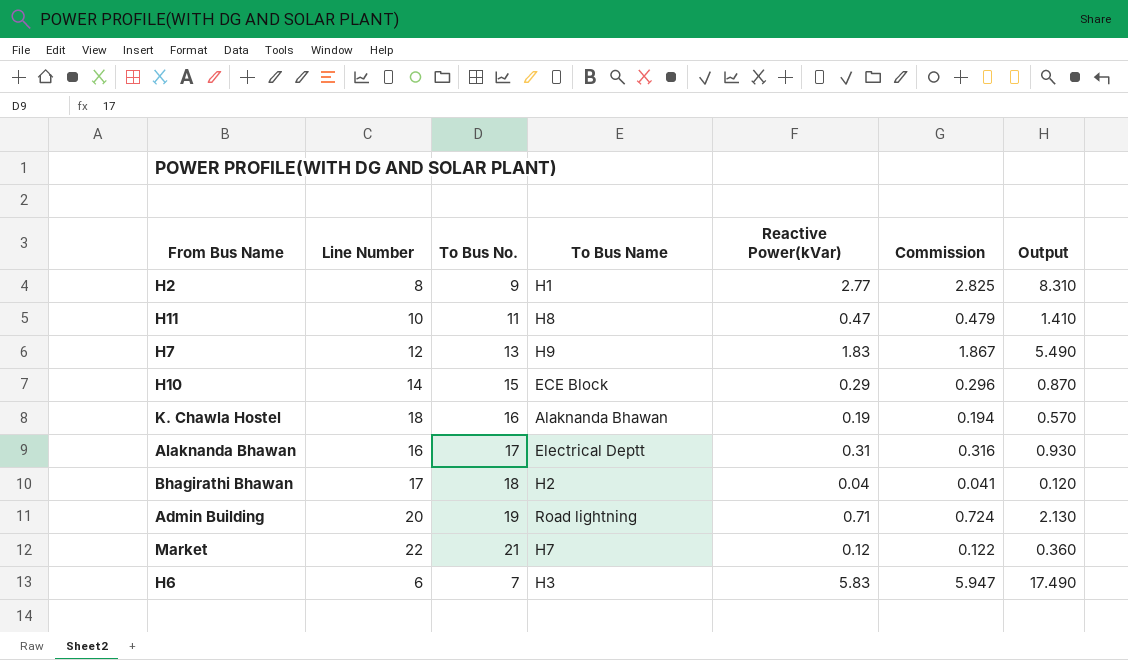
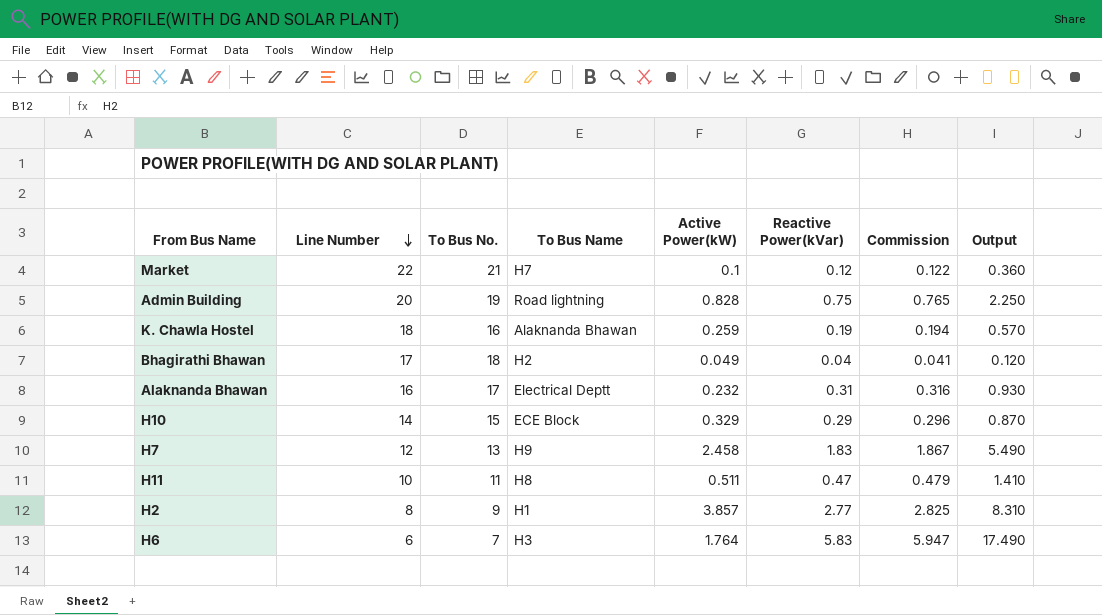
row order: none -> Line Number descending
column Active Power(kW) | position: none -> 5
Admin Building | Reactive Power(kVar): 0.71 -> 0.75
Admin Building | Commission: 0.724 -> 0.765
Admin Building | Output: 2.130 -> 2.250

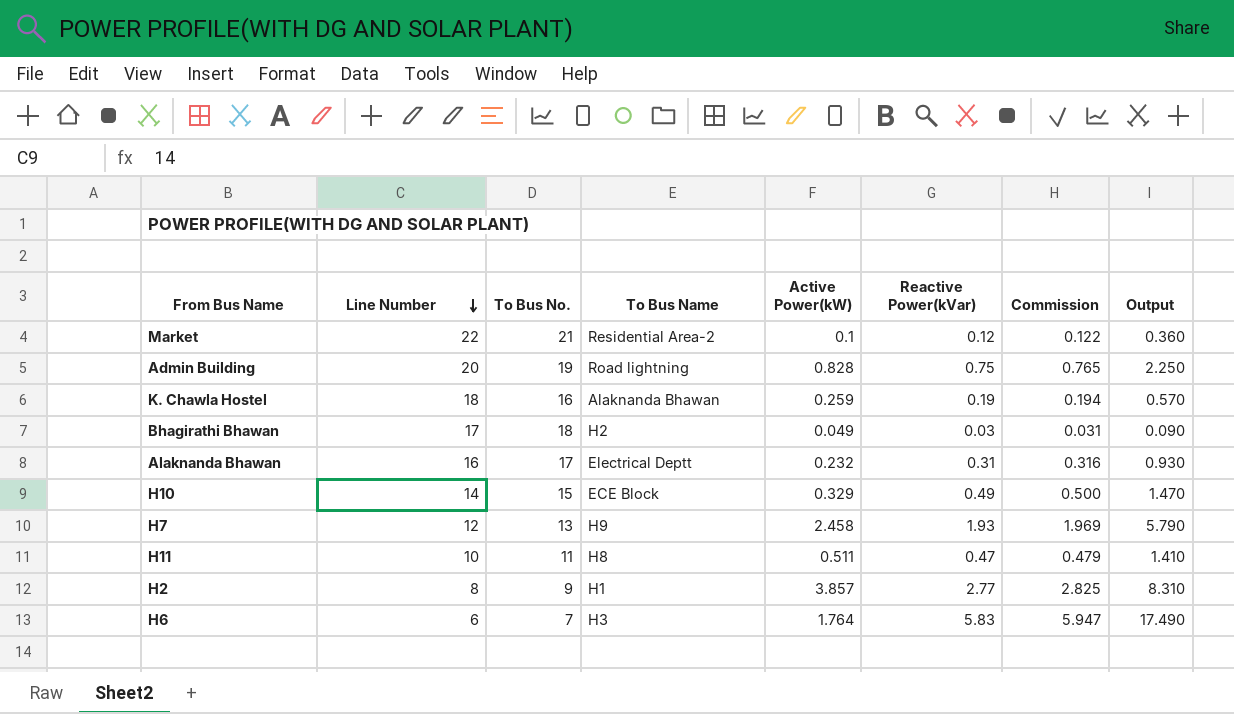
Market | To Bus Name: H7 -> Residential Area-2
Bhagirathi Bhawan | Reactive Power(kVar): 0.04 -> 0.03
Bhagirathi Bhawan | Commission: 0.041 -> 0.031
Bhagirathi Bhawan | Output: 0.120 -> 0.090
H10 | Reactive Power(kVar): 0.29 -> 0.49
H10 | Commission: 0.296 -> 0.500
H10 | Output: 0.870 -> 1.470
H7 | Reactive Power(kVar): 1.83 -> 1.93
H7 | Commission: 1.867 -> 1.969
H7 | Output: 5.490 -> 5.790

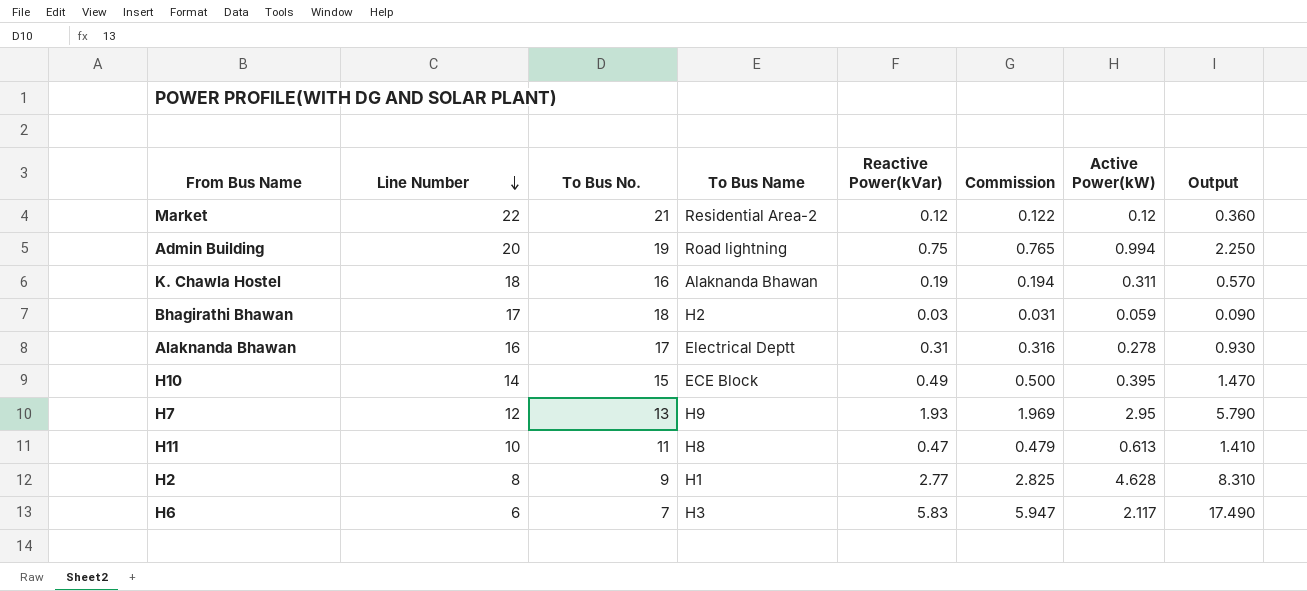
column Active Power(kW) | position: 5 -> 7
Market | Active Power(kW): 0.1 -> 0.12
Admin Building | Active Power(kW): 0.828 -> 0.994
K. Chawla Hostel | Active Power(kW): 0.259 -> 0.311
Bhagirathi Bhawan | Active Power(kW): 0.049 -> 0.059
Alaknanda Bhawan | Active Power(kW): 0.232 -> 0.278
H10 | Active Power(kW): 0.329 -> 0.395
H7 | Active Power(kW): 2.458 -> 2.95
H11 | Active Power(kW): 0.511 -> 0.613
H2 | Active Power(kW): 3.857 -> 4.628
H6 | Active Power(kW): 1.764 -> 2.117

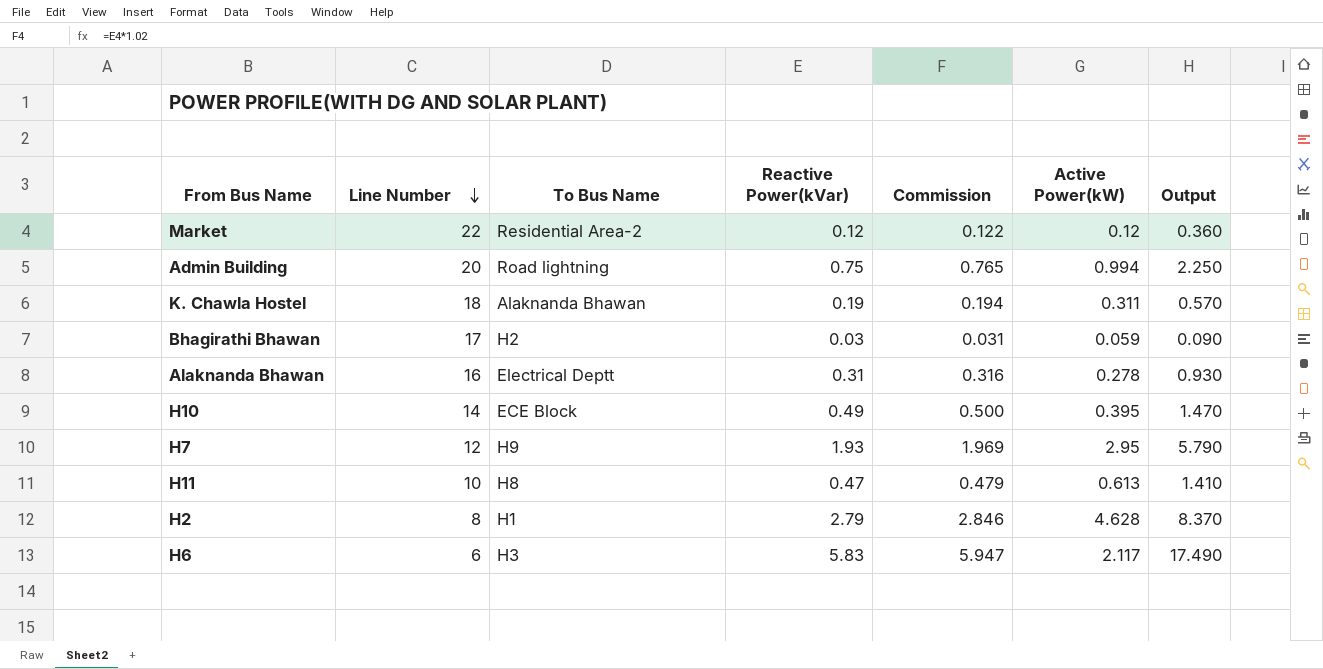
column To Bus No. | position: 3 -> none
H2 | Reactive Power(kVar): 2.77 -> 2.79
H2 | Commission: 2.825 -> 2.846
H2 | Output: 8.310 -> 8.370

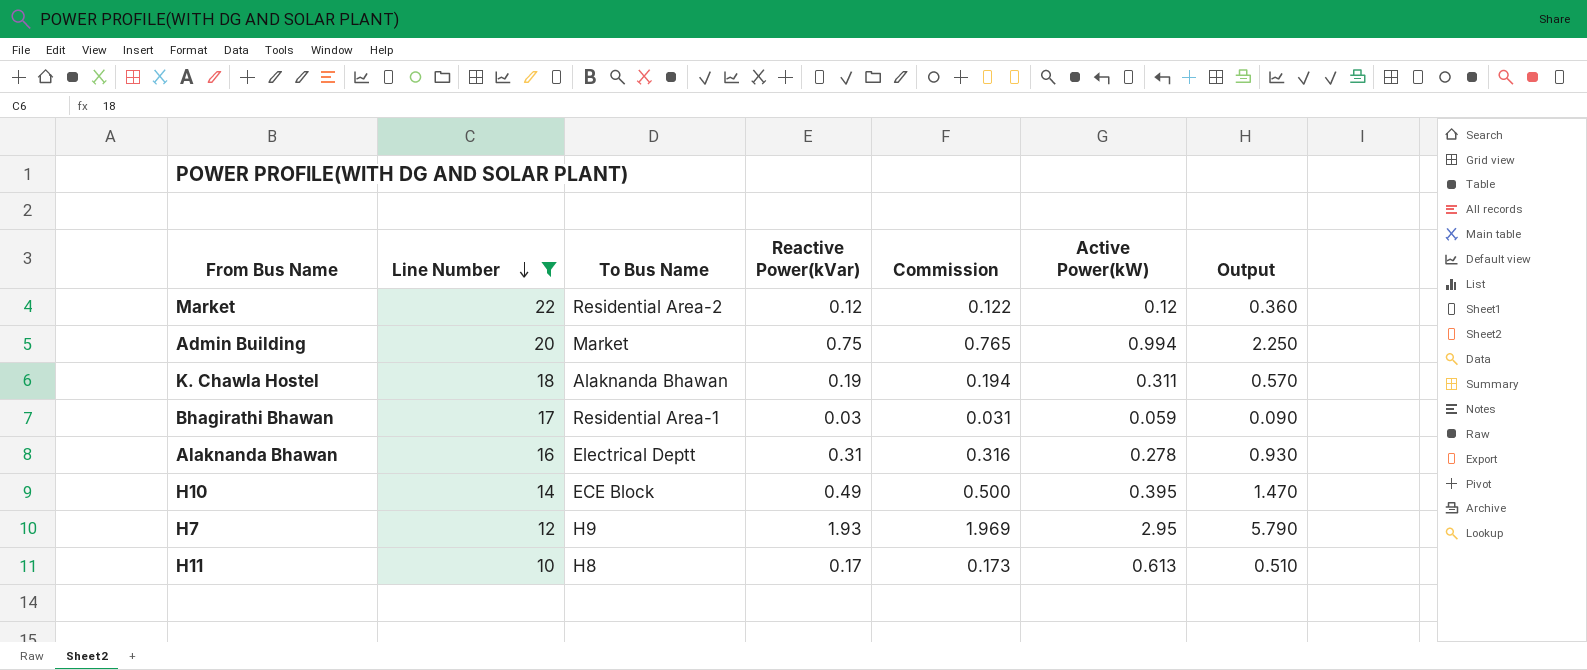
filter: none -> Line Number >= 10
Admin Building | To Bus Name: Road lightning -> Market
Bhagirathi Bhawan | To Bus Name: H2 -> Residential Area-1
H11 | Reactive Power(kVar): 0.47 -> 0.17
H11 | Commission: 0.479 -> 0.173
H11 | Output: 1.410 -> 0.510

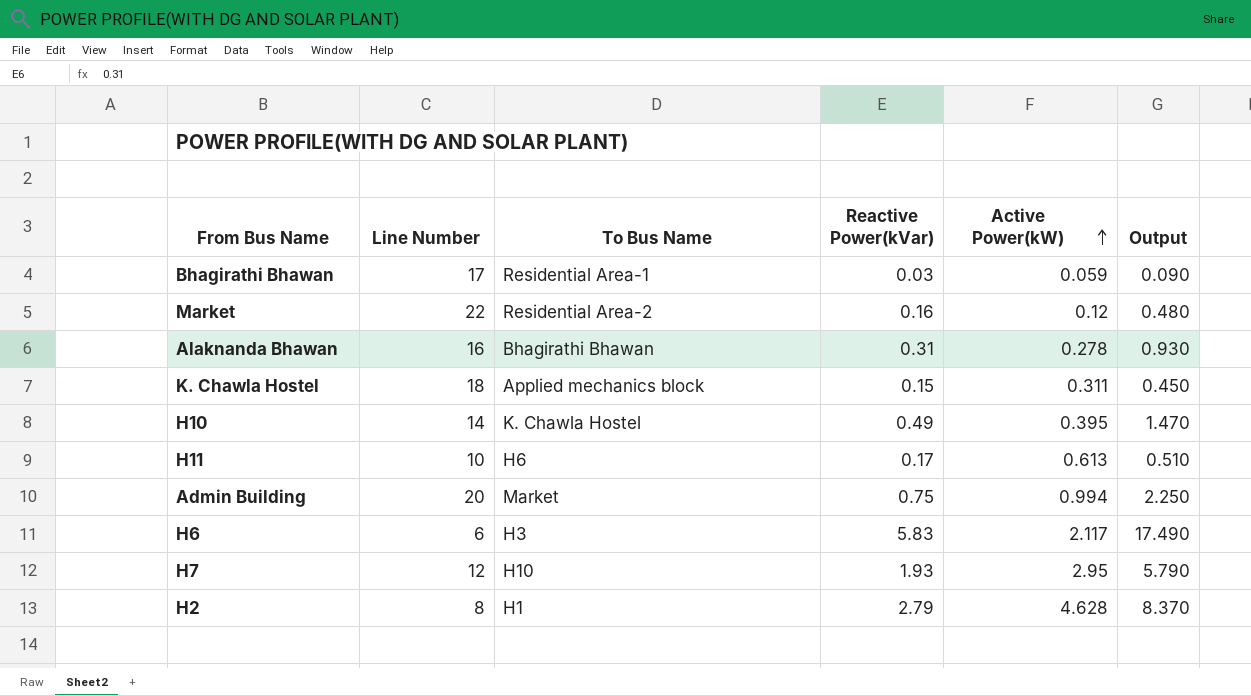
filter: Line Number >= 10 -> none
row order: Line Number descending -> Active Power(kW) ascending
column Commission | formula: [Reactive Power(kVar)] * 1.02 -> none
Market | Reactive Power(kVar): 0.12 -> 0.16
Market | Output: 0.360 -> 0.480
Alaknanda Bhawan | To Bus Name: Electrical Deptt -> Bhagirathi Bhawan
K. Chawla Hostel | To Bus Name: Alaknanda Bhawan -> Applied mechanics block
K. Chawla Hostel | Reactive Power(kVar): 0.19 -> 0.15
K. Chawla Hostel | Output: 0.570 -> 0.450
H10 | To Bus Name: ECE Block -> K. Chawla Hostel
H11 | To Bus Name: H8 -> H6
H7 | To Bus Name: H9 -> H10

